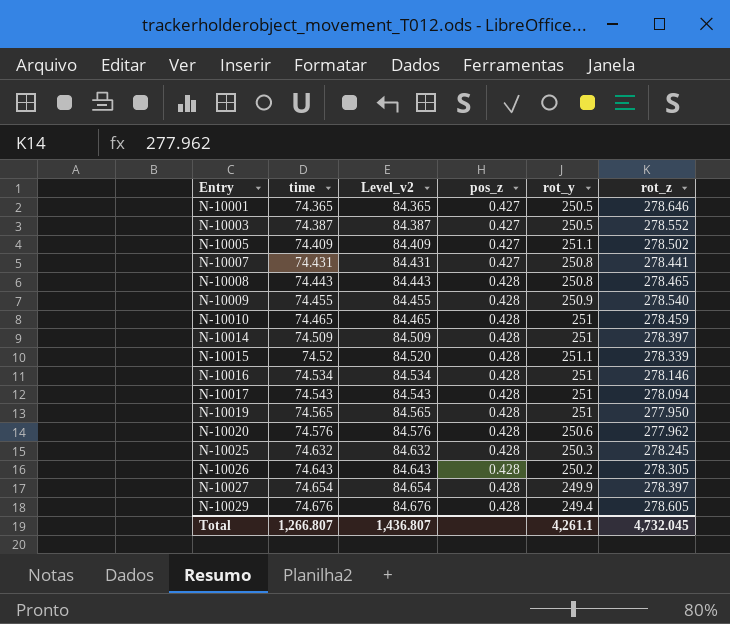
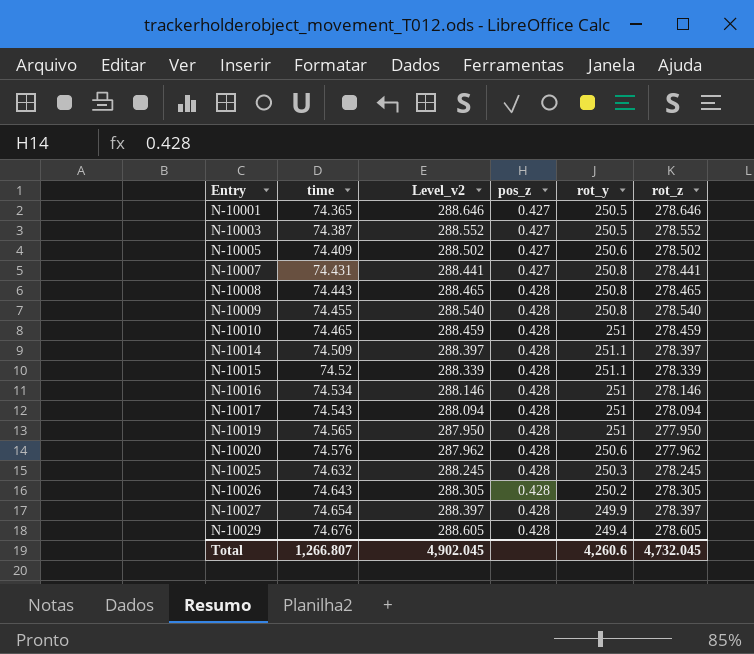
column Level_v2 | formula: [time] + 10 -> [rot_z] + 10
N-10005 | rot_y: 251.1 -> 250.6
N-10009 | rot_y: 250.9 -> 250.8
N-10014 | rot_y: 251 -> 251.1
Total | Level_v2: 1,436.807 -> 4,902.045
Total | rot_y: 4,261.1 -> 4,260.6

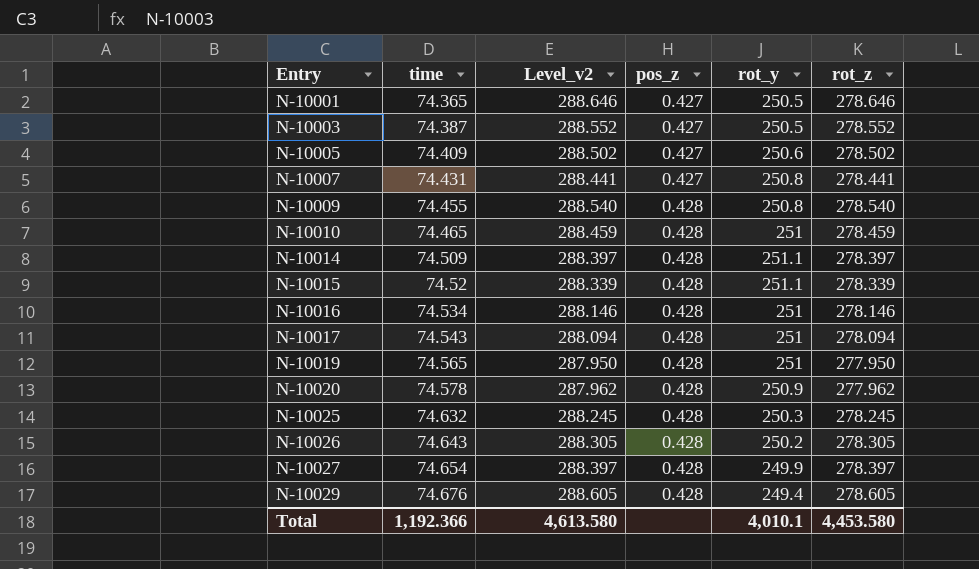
row N-10008: 74.443 | 288.465 | 0.428 | 250.8 | 278.465 -> none
N-10020 | time: 74.576 -> 74.578
N-10020 | rot_y: 250.6 -> 250.9
Total | time: 1,266.807 -> 1,192.366
Total | Level_v2: 4,902.045 -> 4,613.580
Total | rot_y: 4,260.6 -> 4,010.1
Total | rot_z: 4,732.045 -> 4,453.580

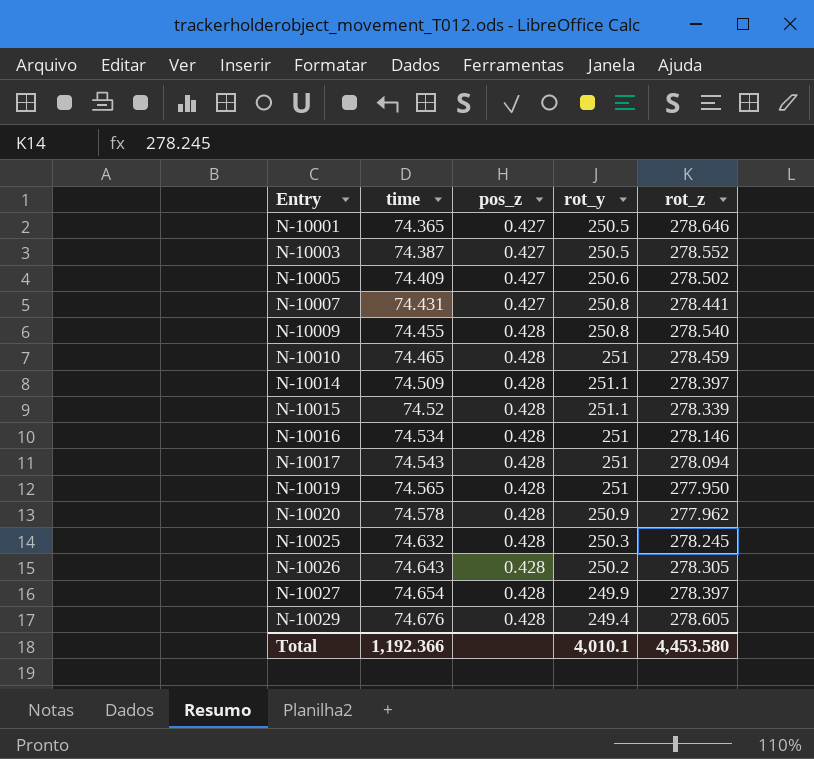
column Level_v2 | formula: [rot_z] + 10 -> none

